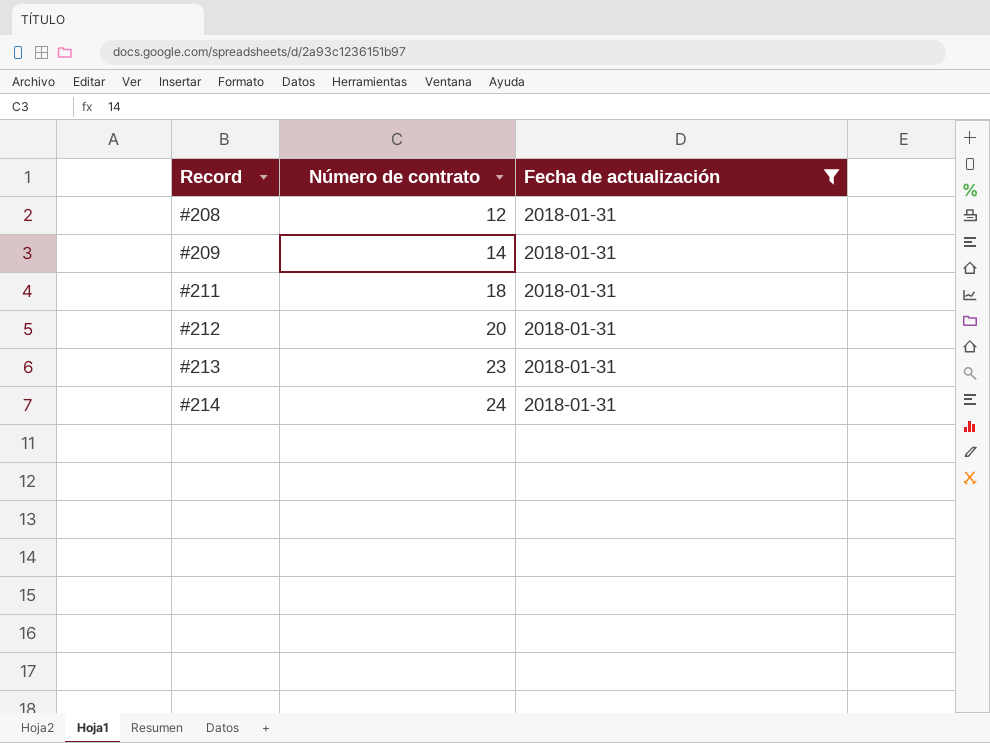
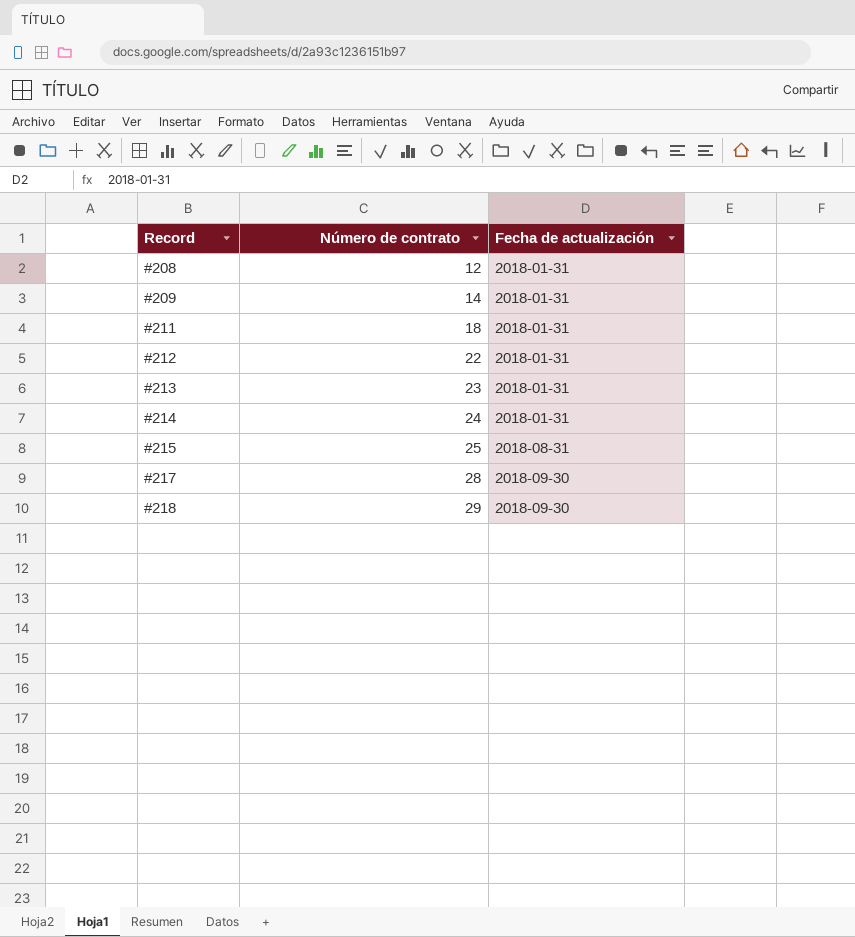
filter: Fecha de actualización = 2018-01-31 -> none
#212 | Número de contrato: 20 -> 22

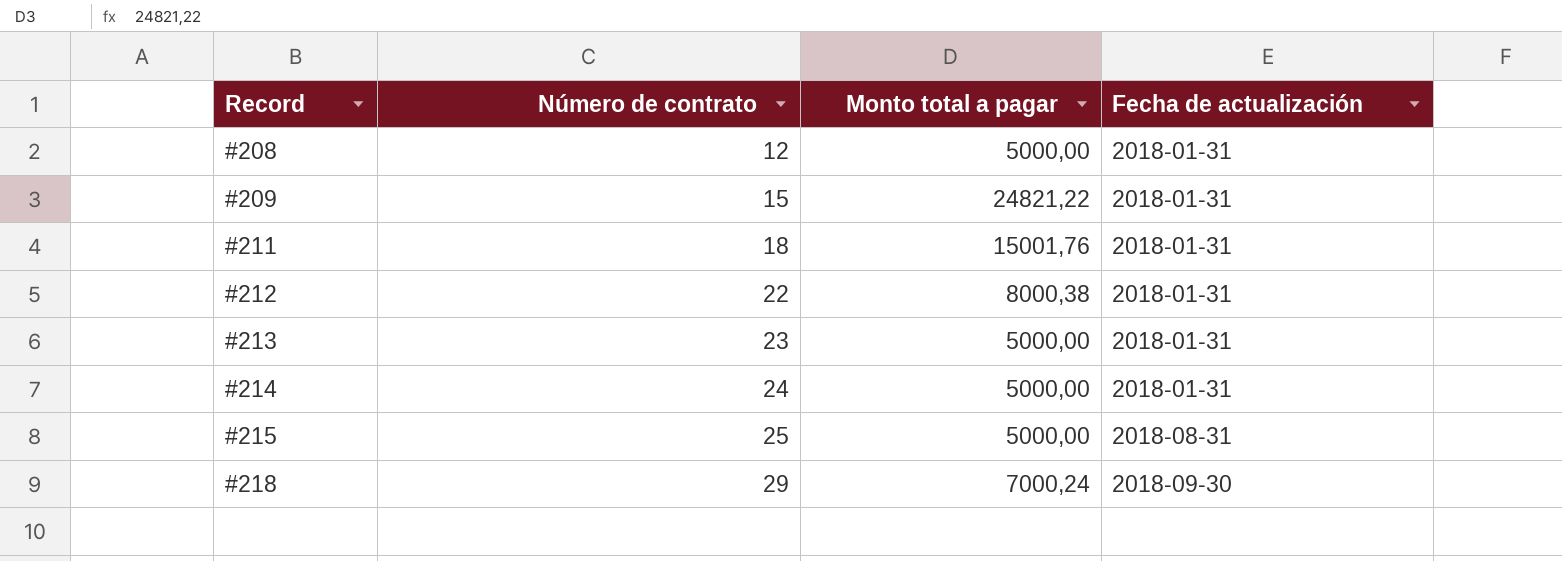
column Monto total a pagar | position: none -> 3
row #217: 28 | 2018-09-30 -> none
#209 | Número de contrato: 14 -> 15

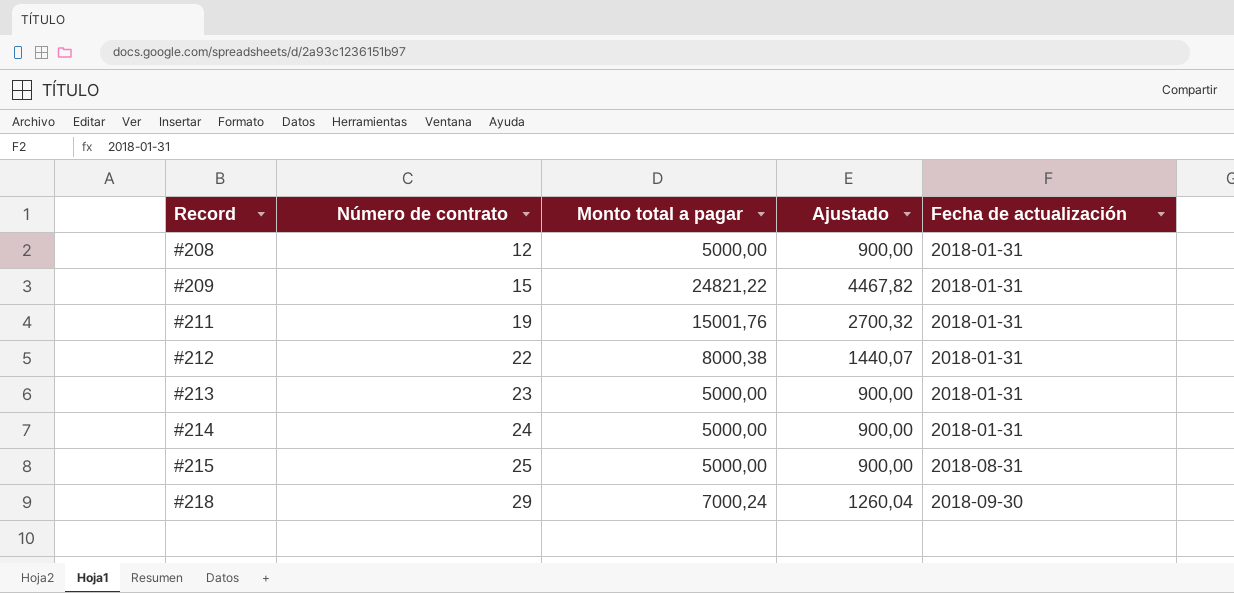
column Ajustado | formula: none -> [Monto total a pagar] * 0,18
#211 | Número de contrato: 18 -> 19

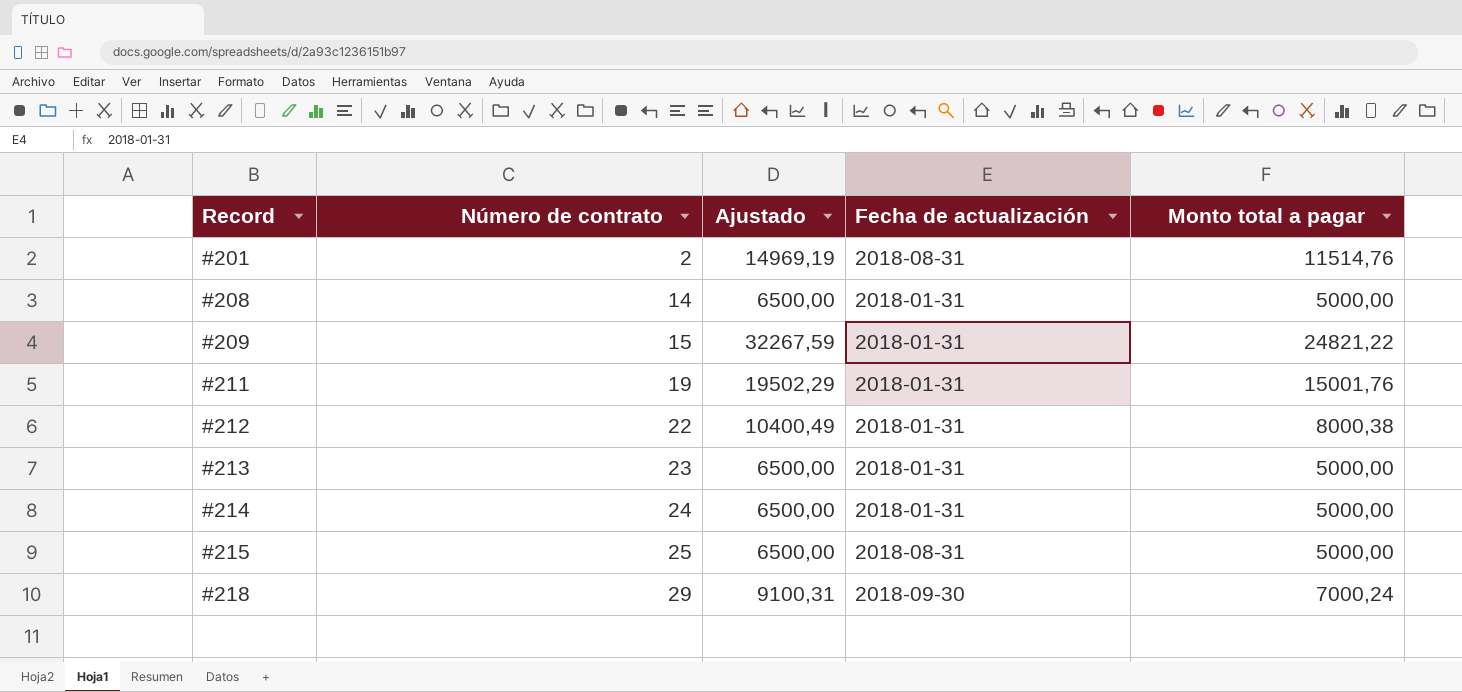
column Ajustado | formula: [Monto total a pagar] * 0,18 -> [Monto total a pagar] * 1,3
column Monto total a pagar | position: 3 -> 5
row #201: none -> 2 | 14969,19 | 2018-08-31 | 11514,76
#208 | Número de contrato: 12 -> 14

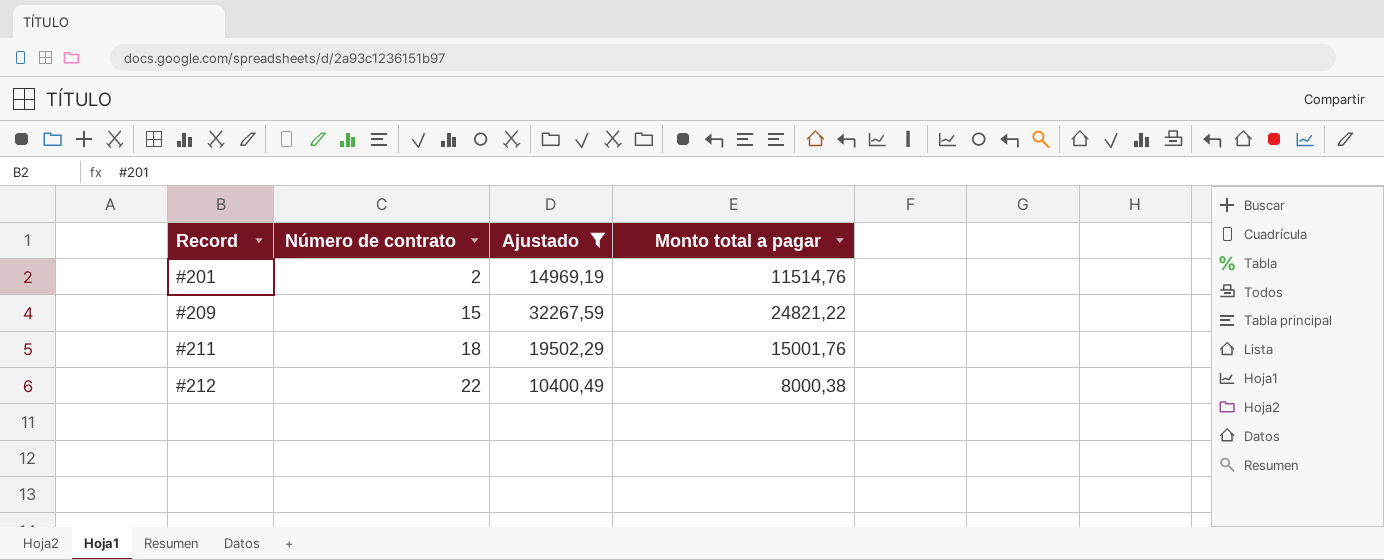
filter: none -> Ajustado >= 10400,49
column Fecha de actualización | position: 4 -> none
#211 | Número de contrato: 19 -> 18

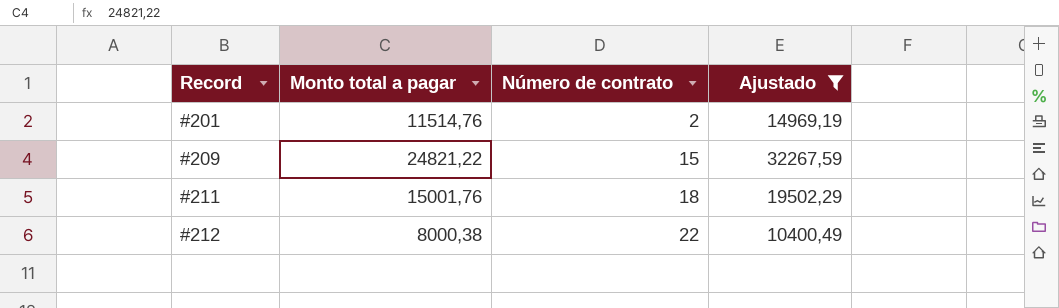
column Monto total a pagar | position: 4 -> 2

